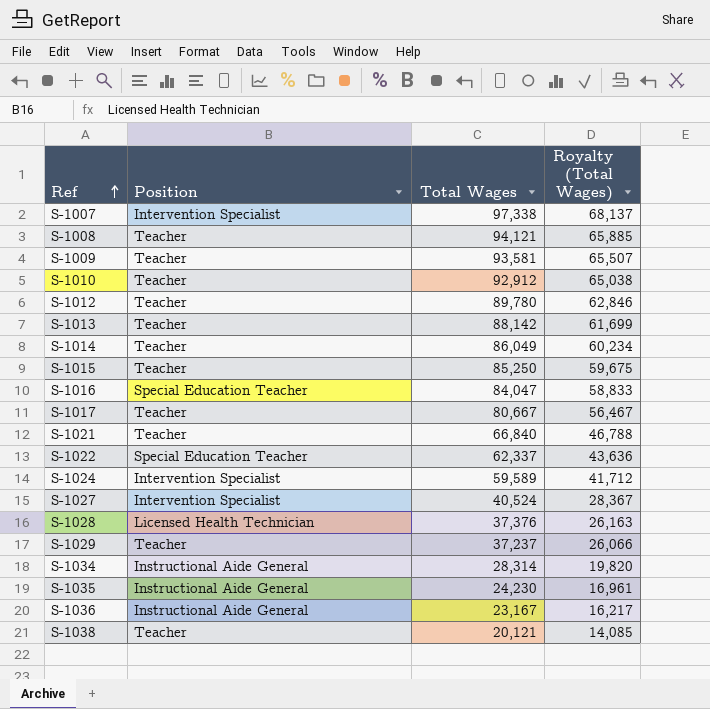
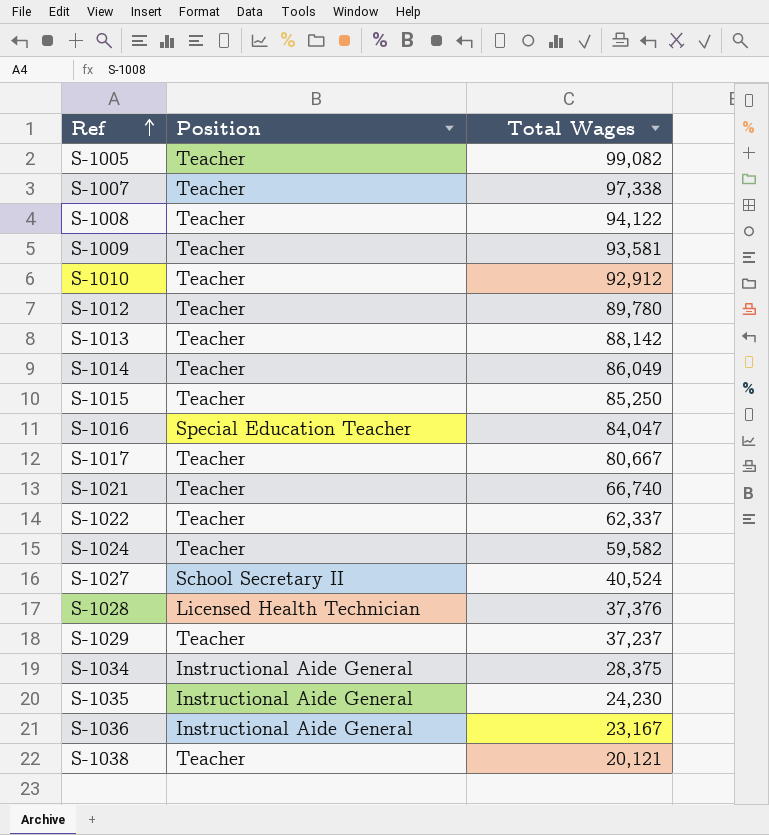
column Royalty (Total Wages) | formula: [Total Wages] * 0.7 -> none
row S-1005: none -> Teacher | 99,082
S-1007 | Position: Intervention Specialist -> Teacher
S-1008 | Total Wages: 94,121 -> 94,122
S-1021 | Total Wages: 66,840 -> 66,740
S-1022 | Position: Special Education Teacher -> Teacher
S-1024 | Position: Intervention Specialist -> Teacher
S-1024 | Total Wages: 59,589 -> 59,582
S-1027 | Position: Intervention Specialist -> School Secretary II
S-1034 | Total Wages: 28,314 -> 28,375

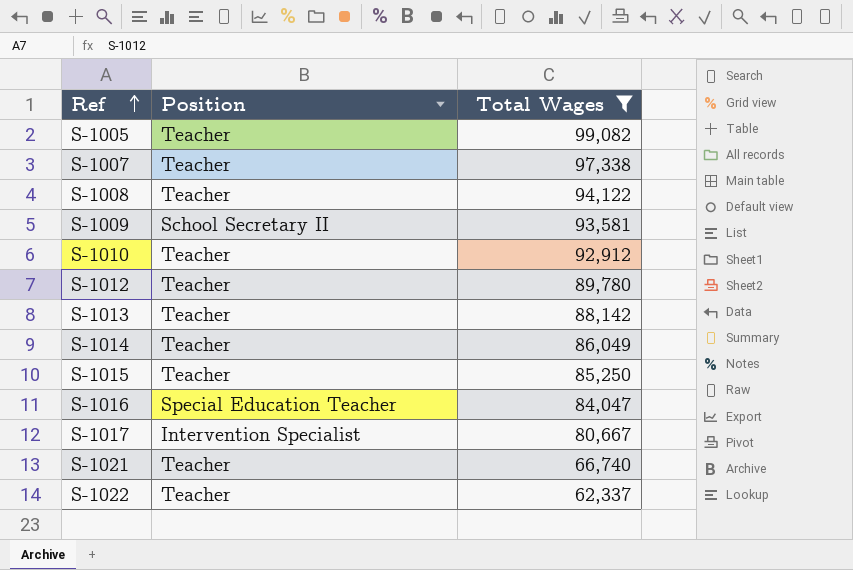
filter: none -> Total Wages >= 62,337
S-1009 | Position: Teacher -> School Secretary II
S-1017 | Position: Teacher -> Intervention Specialist

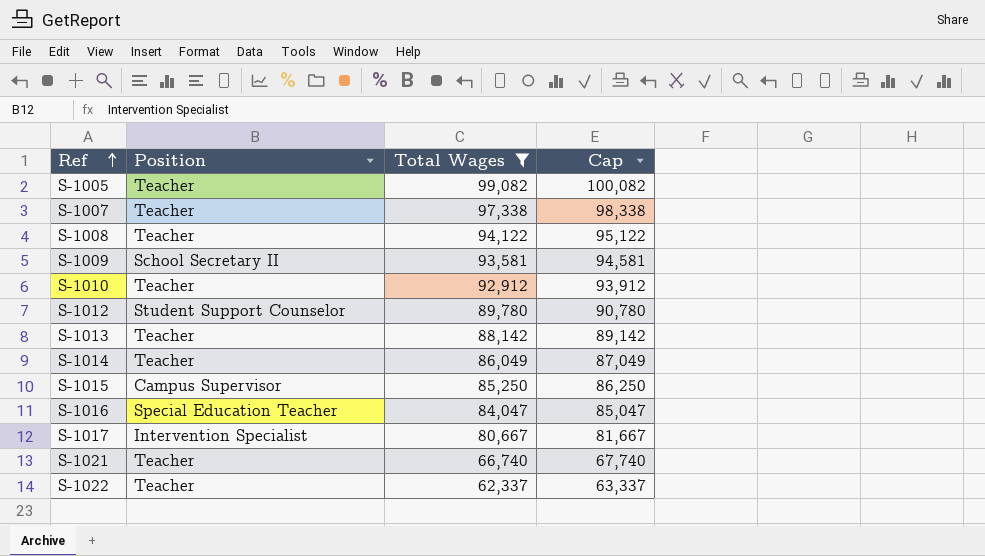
column Cap | formula: none -> [Total Wages] + 1000
S-1012 | Position: Teacher -> Student Support Counselor
S-1015 | Position: Teacher -> Campus Supervisor

